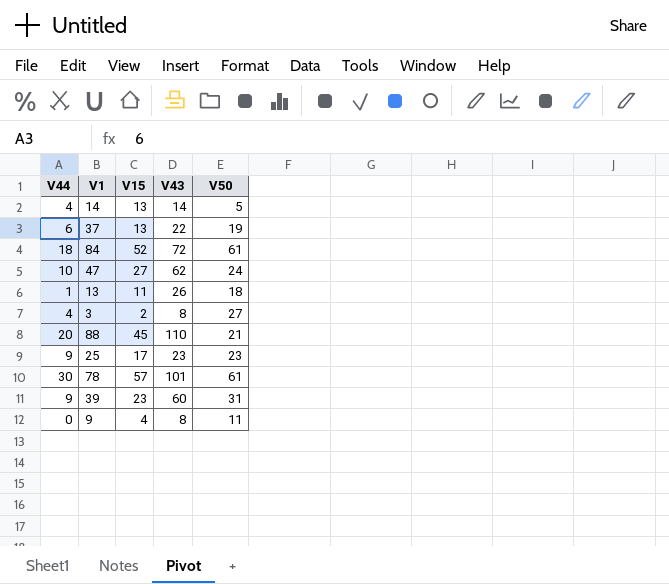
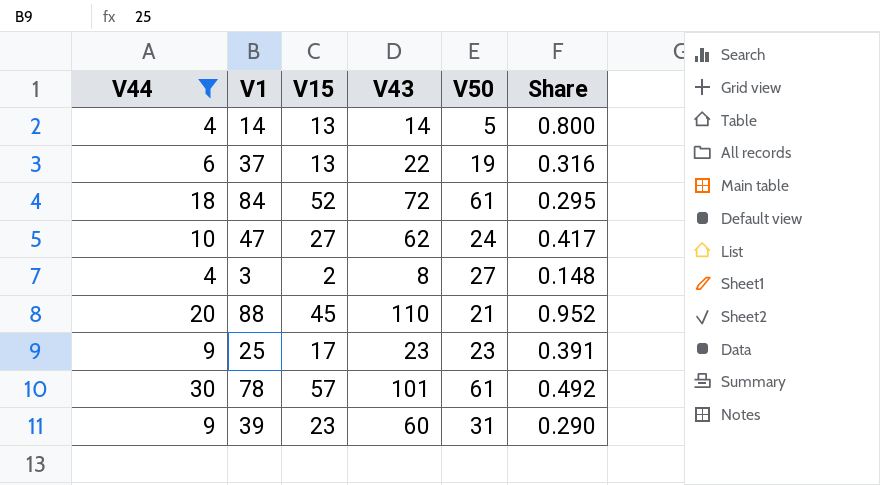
filter: none -> V44 >= 4
column Share | formula: none -> [V44] / [V50]

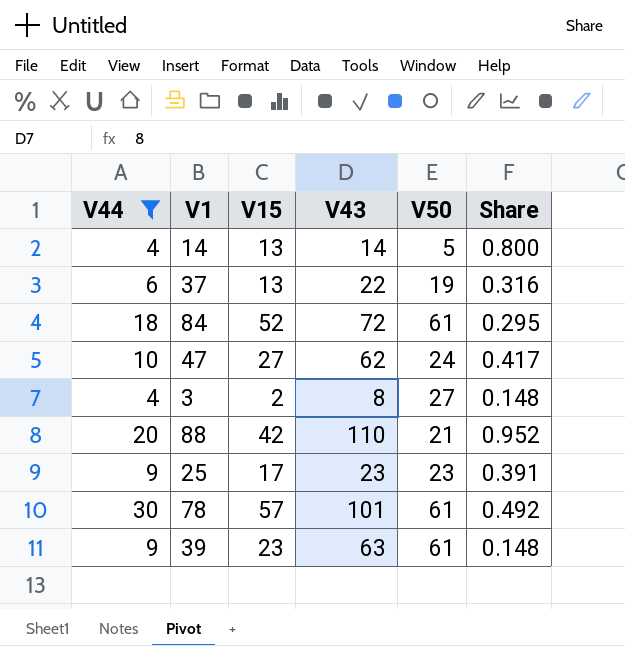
88 | V15: 45 -> 42
39 | V43: 60 -> 63
39 | V50: 31 -> 61
39 | Share: 0.290 -> 0.148

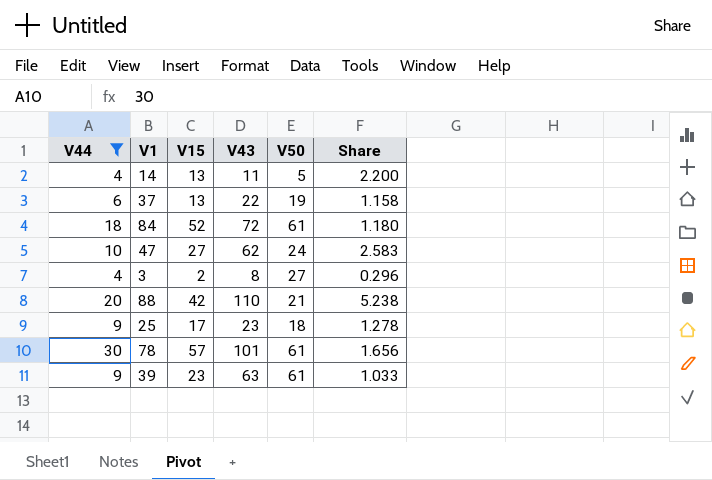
column Share | formula: [V44] / [V50] -> [V43] / [V50]
14 | V43: 14 -> 11
25 | V50: 23 -> 18

